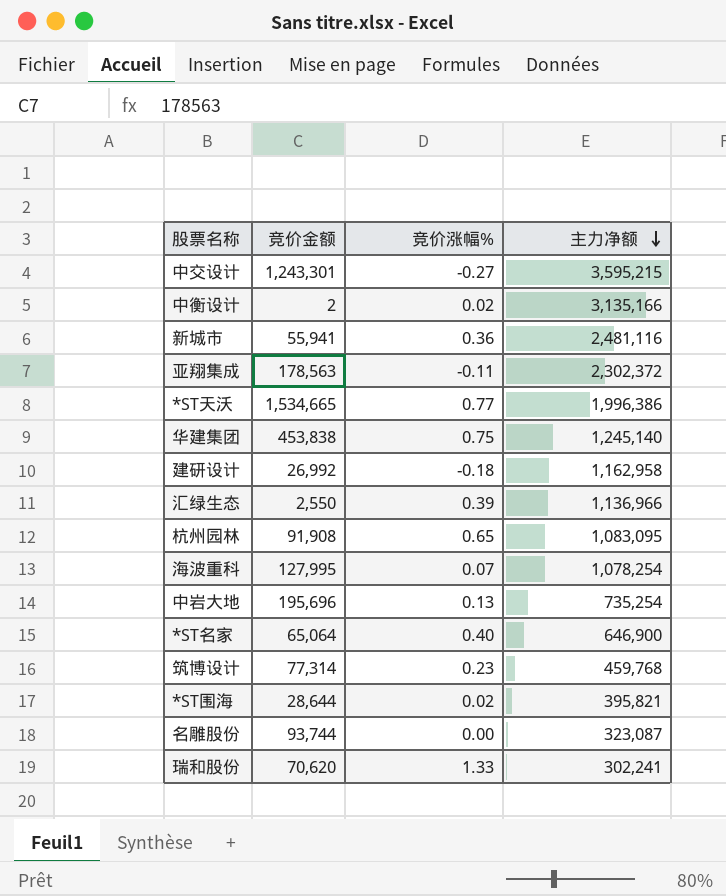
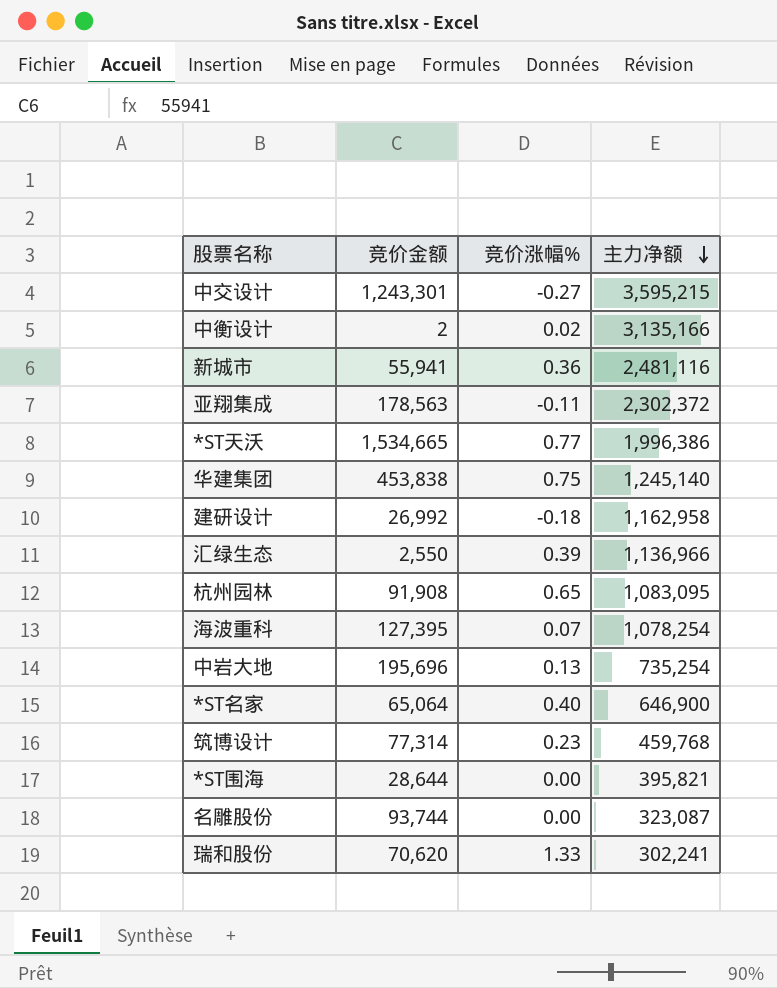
海波重科 | 竞价金额: 127,995 -> 127,395
*ST围海 | 竞价涨幅%: 0.02 -> 0.00

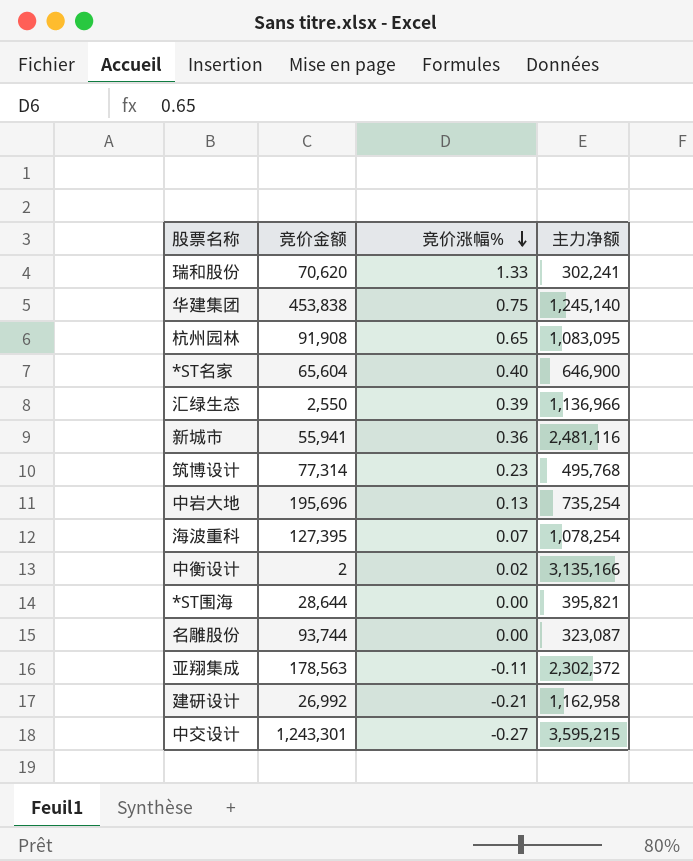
row order: 主力净额 descending -> 竞价涨幅% descending
row *ST天沃: 1,534,665 | 0.77 | 1,996,386 -> none
*ST名家 | 竞价金额: 65,064 -> 65,604
筑博设计 | 主力净额: 459,768 -> 495,768
建研设计 | 竞价涨幅%: -0.18 -> -0.21

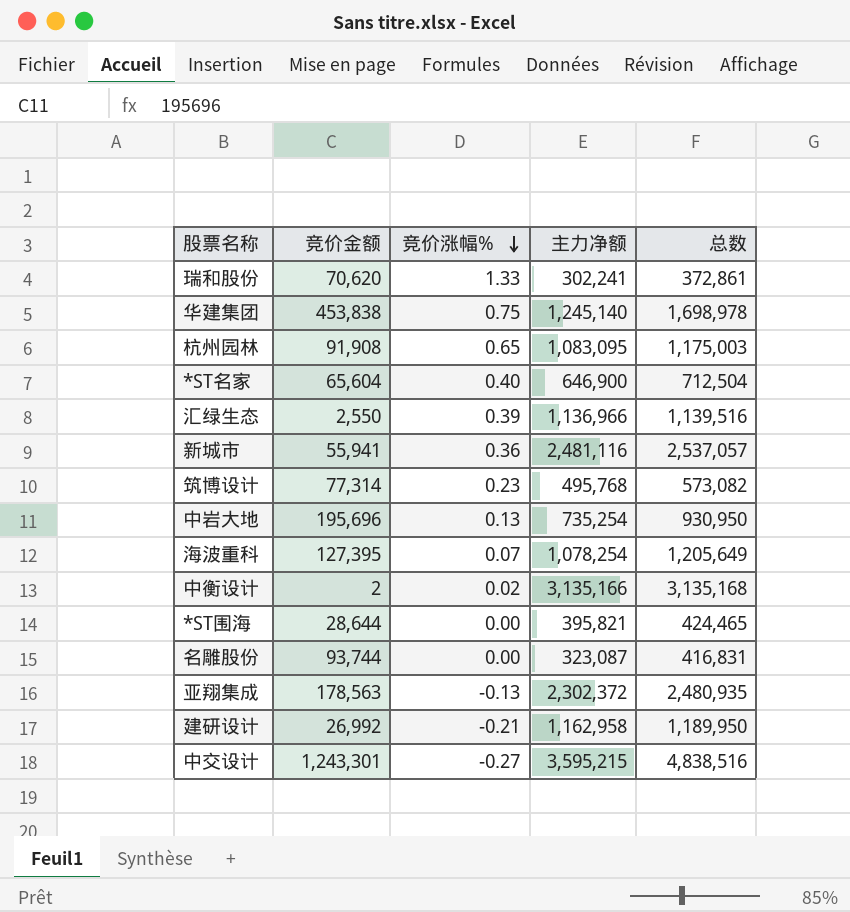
column 总数 | formula: none -> [竞价金额] + [主力净额]
亚翔集成 | 竞价涨幅%: -0.11 -> -0.13

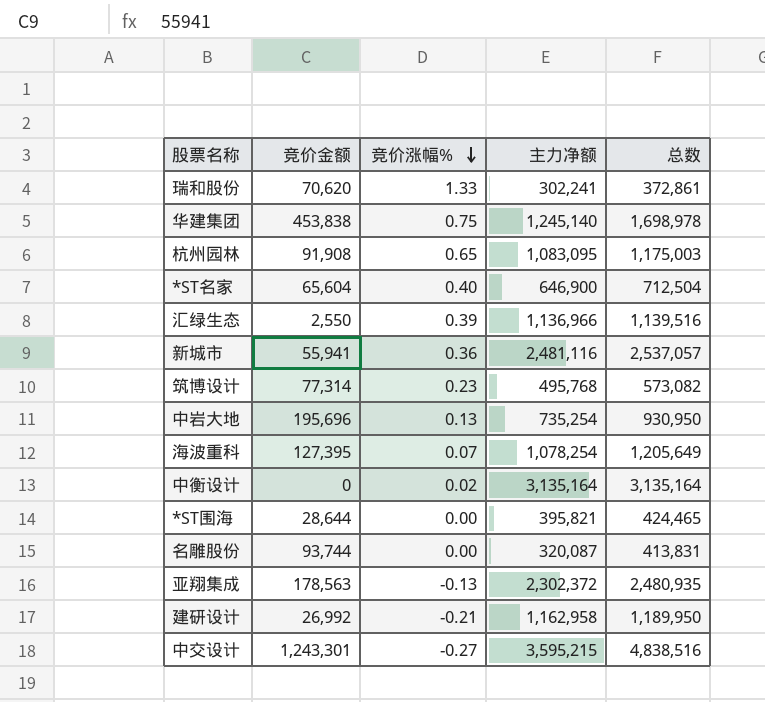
中衡设计 | 竞价金额: 2 -> 0
中衡设计 | 主力净额: 3,135,166 -> 3,135,164
中衡设计 | 总数: 3,135,168 -> 3,135,164
名雕股份 | 主力净额: 323,087 -> 320,087
名雕股份 | 总数: 416,831 -> 413,831

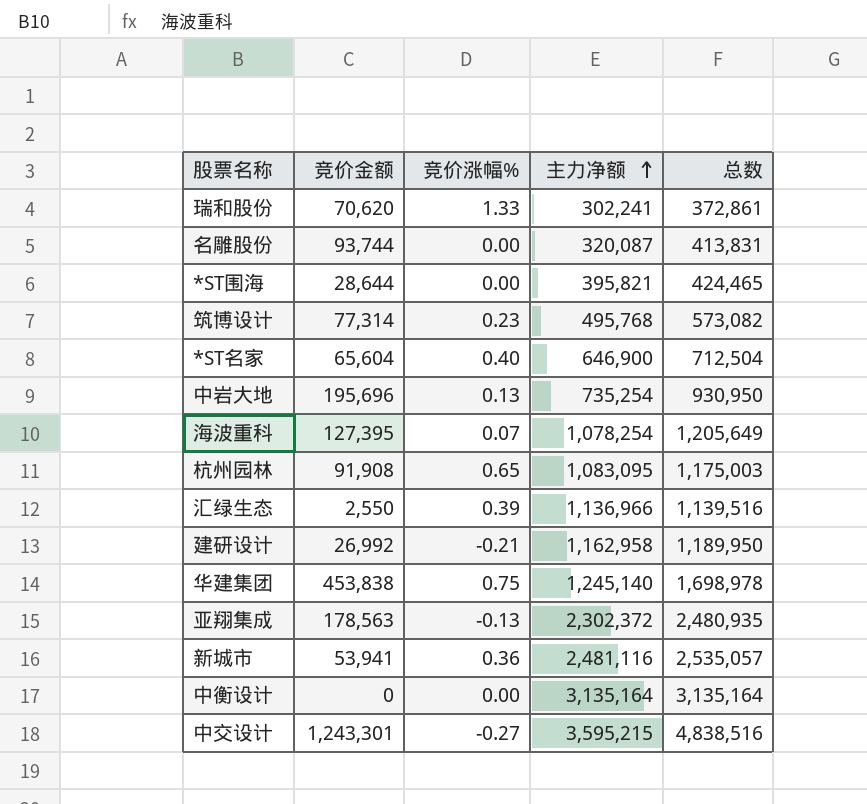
row order: 竞价涨幅% descending -> 主力净额 ascending
新城市 | 竞价金额: 55,941 -> 53,941
新城市 | 总数: 2,537,057 -> 2,535,057
中衡设计 | 竞价涨幅%: 0.02 -> 0.00

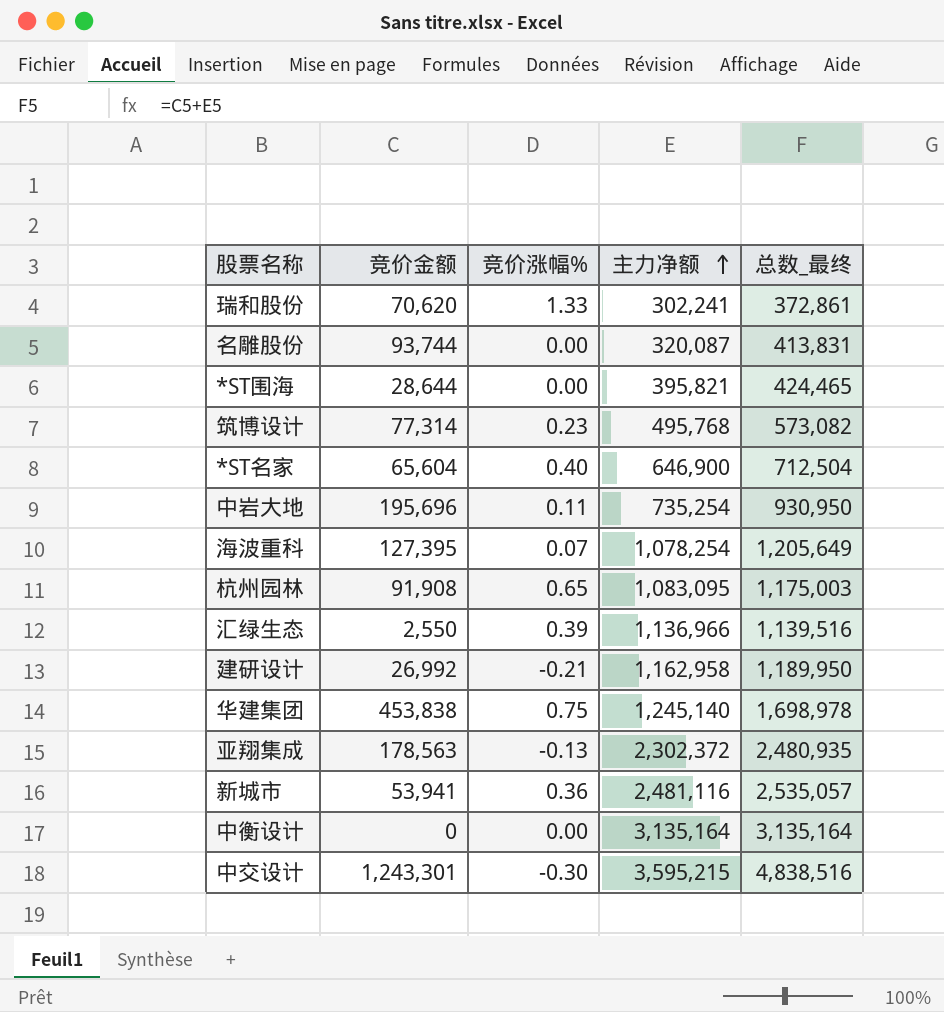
column name: 总数 -> 总数_最终
中岩大地 | 竞价涨幅%: 0.13 -> 0.11
中交设计 | 竞价涨幅%: -0.27 -> -0.30

